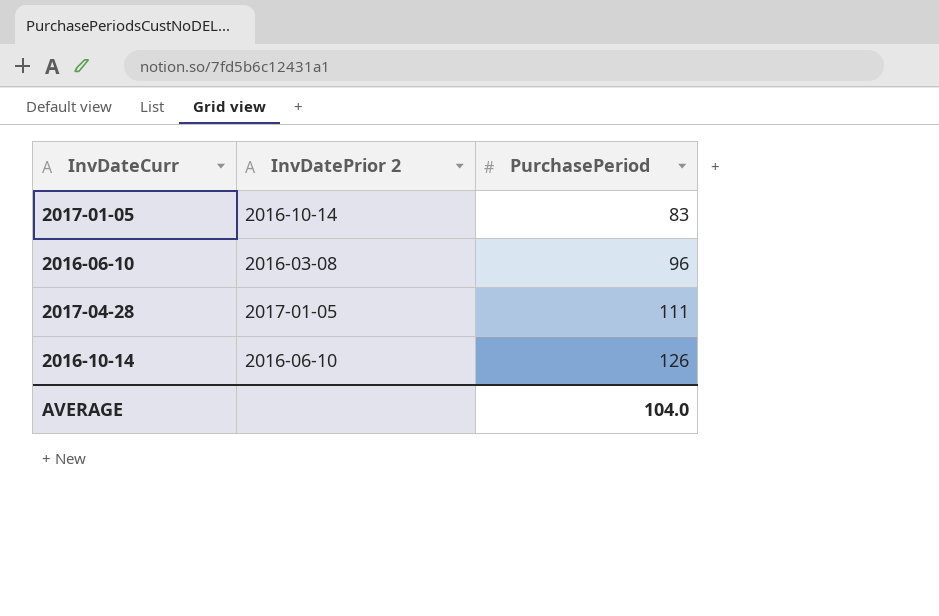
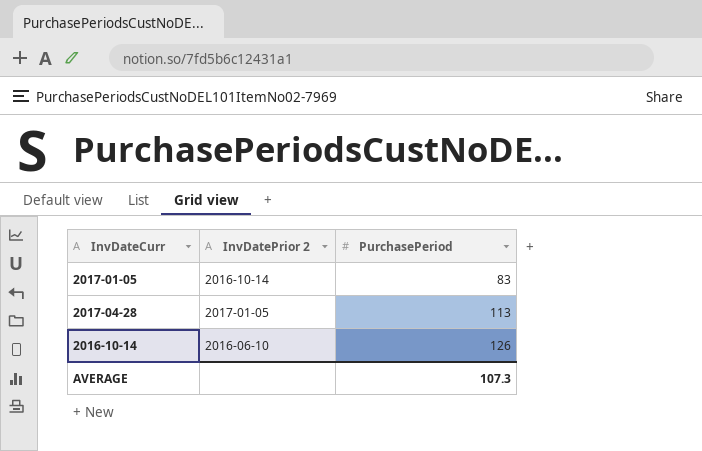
row 2016-06-10: 2016-03-08 | 96 -> none
2017-04-28 | PurchasePeriod: 111 -> 113
AVERAGE | PurchasePeriod: 104.0 -> 107.3

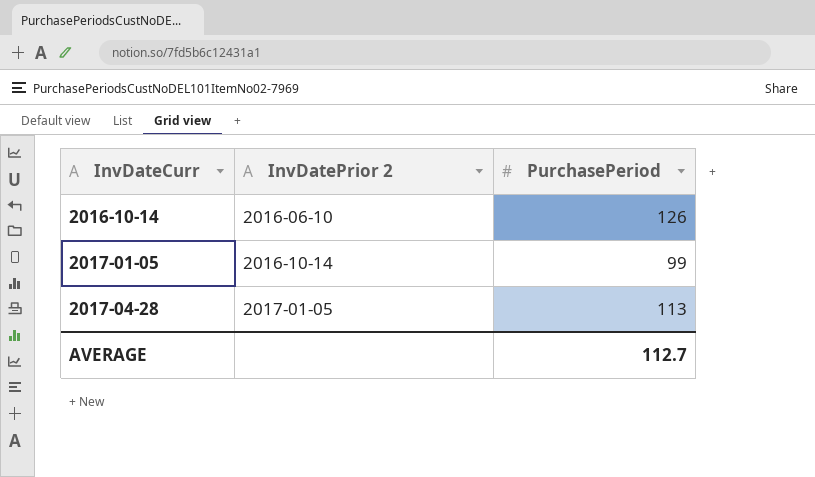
row order: PurchasePeriod ascending -> InvDateCurr ascending
2017-01-05 | PurchasePeriod: 83 -> 99
AVERAGE | PurchasePeriod: 107.3 -> 112.7

